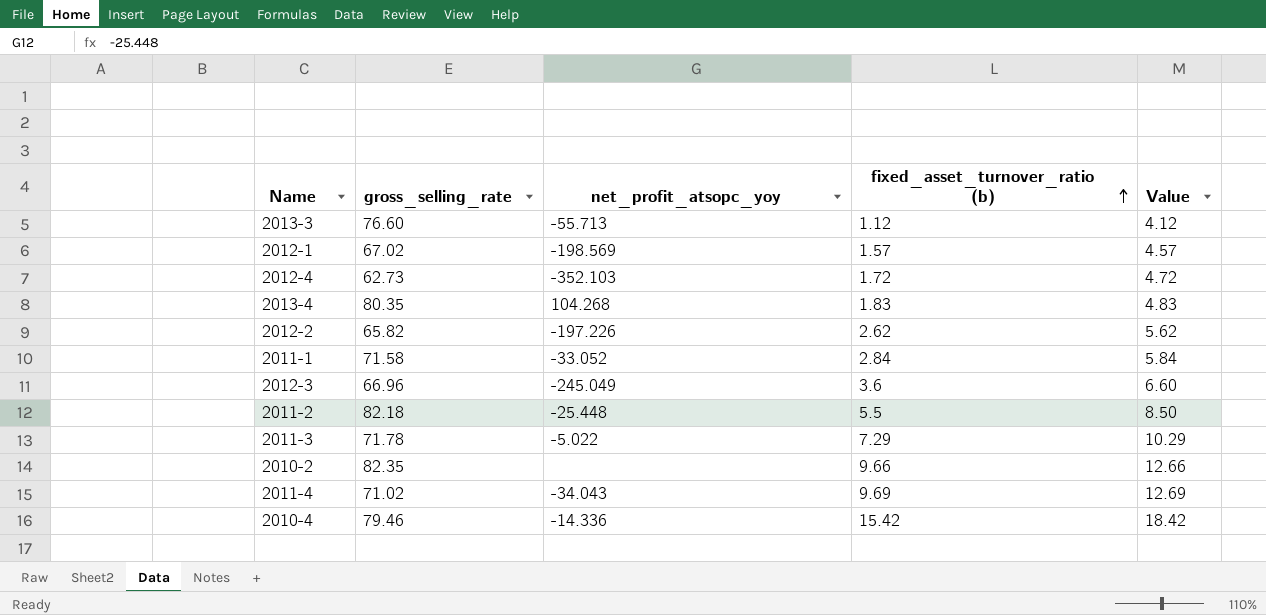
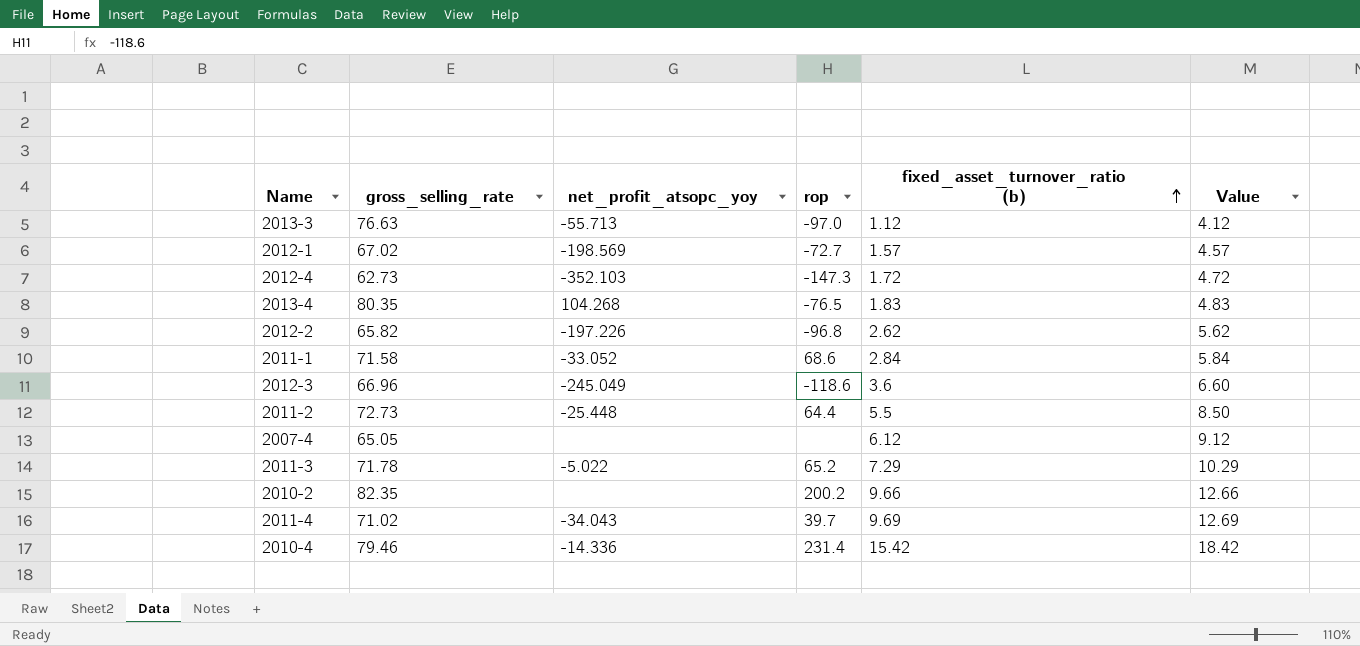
column rop | position: none -> 4
2013-3 | gross_selling_rate: 76.60 -> 76.63
2011-2 | gross_selling_rate: 82.18 -> 72.73
row 2007-4: none -> 65.05 | none | none | 6.12 | 9.12

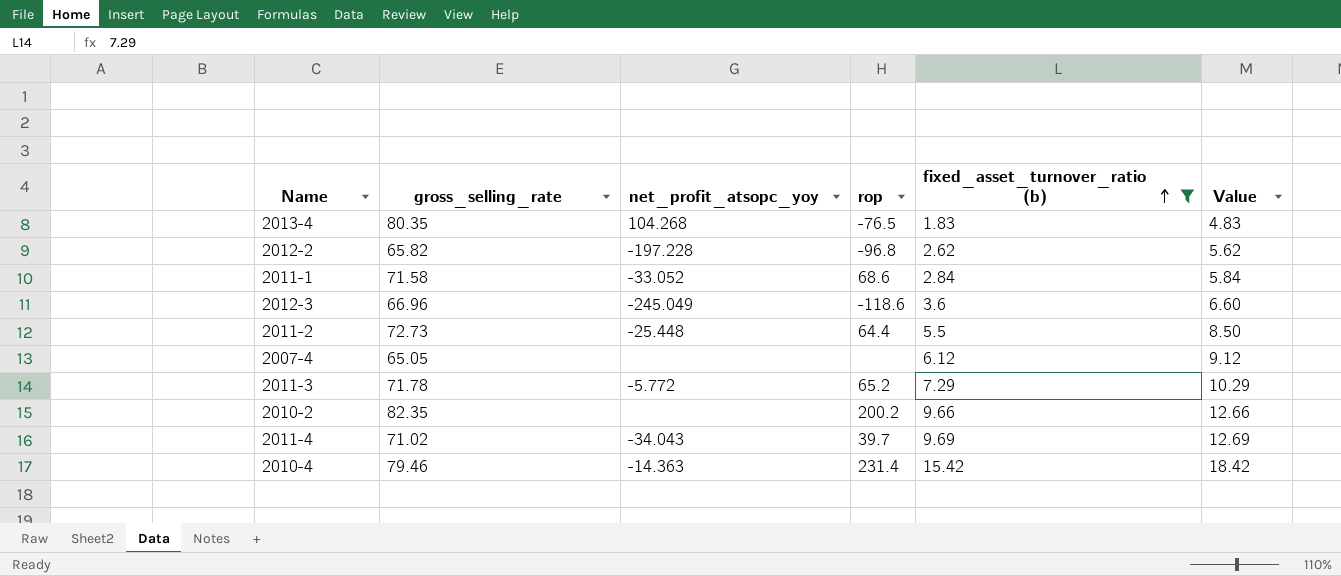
filter: none -> fixed_asset_turnover_ratio (b) >= 1.83
2012-2 | net_profit_atsopc_yoy: -197.226 -> -197.228
2011-3 | net_profit_atsopc_yoy: -5.022 -> -5.772
2010-4 | net_profit_atsopc_yoy: -14.336 -> -14.363

